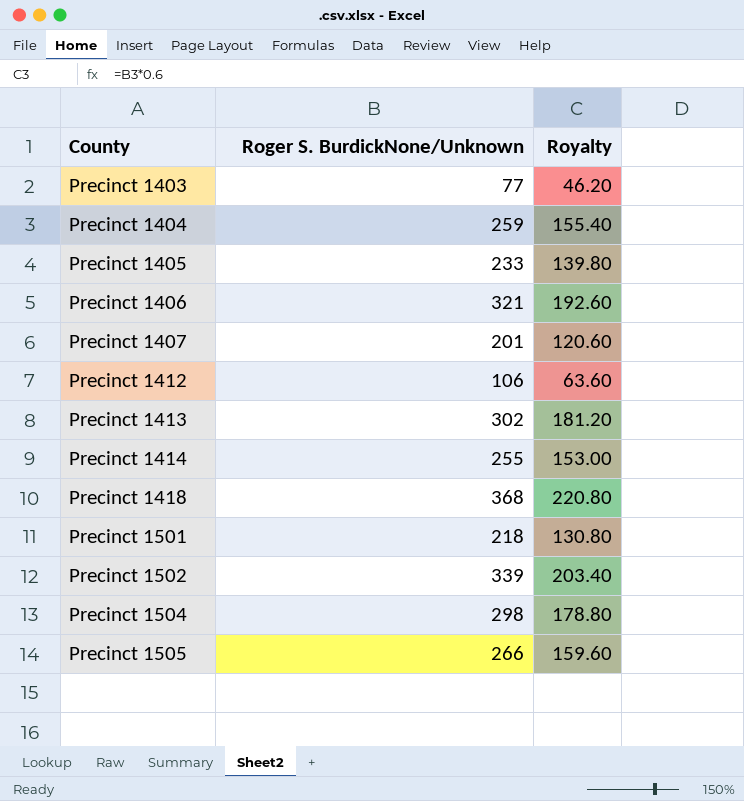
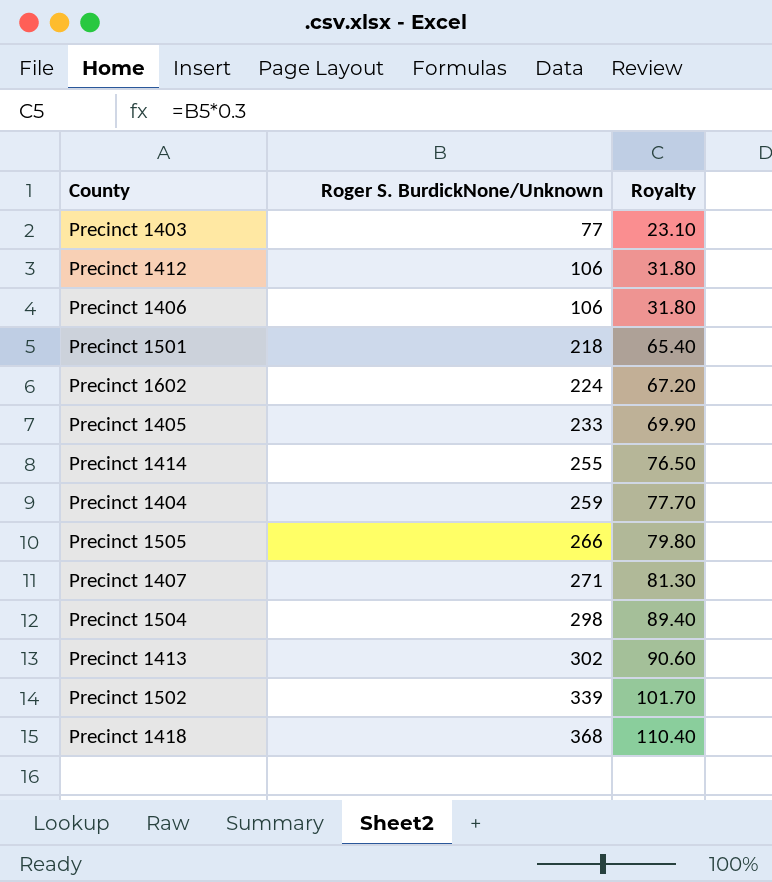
row order: County ascending -> Roger S. BurdickNone/Unknown ascending
column Royalty | formula: [Roger S. BurdickNone/Unknown] * 0.6 -> [Roger S. BurdickNone/Unknown] * 0.3
Precinct 1406 | Roger S. BurdickNone/Unknown: 321 -> 106
row Precinct 1602: none -> 224 | 67.20
Precinct 1407 | Roger S. BurdickNone/Unknown: 201 -> 271

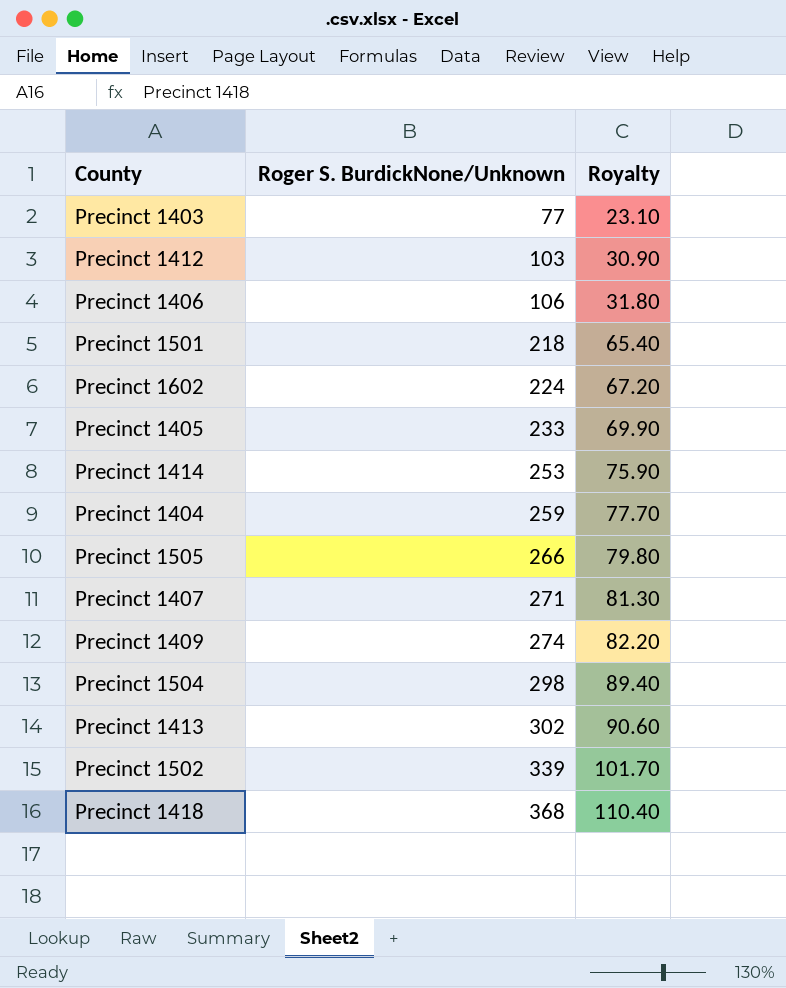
Precinct 1412 | Roger S. BurdickNone/Unknown: 106 -> 103
Precinct 1412 | Royalty: 31.80 -> 30.90
Precinct 1414 | Roger S. BurdickNone/Unknown: 255 -> 253
Precinct 1414 | Royalty: 76.50 -> 75.90
row Precinct 1409: none -> 274 | 82.20

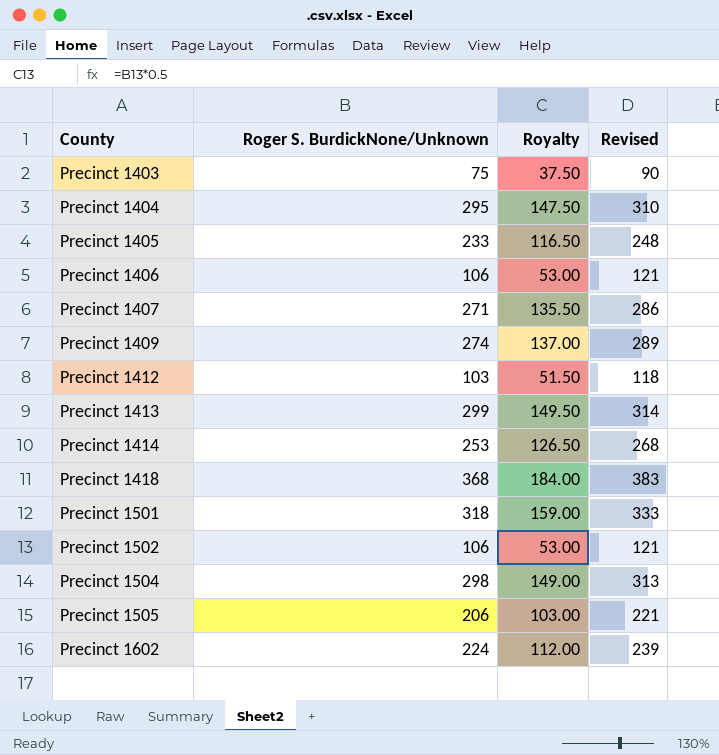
row order: Roger S. BurdickNone/Unknown ascending -> County ascending
column Royalty | formula: [Roger S. BurdickNone/Unknown] * 0.3 -> [Roger S. BurdickNone/Unknown] * 0.5
column Revised | formula: none -> [Roger S. BurdickNone/Unknown] + 15
Precinct 1403 | Roger S. BurdickNone/Unknown: 77 -> 75
Precinct 1404 | Roger S. BurdickNone/Unknown: 259 -> 295
Precinct 1413 | Roger S. BurdickNone/Unknown: 302 -> 299
Precinct 1501 | Roger S. BurdickNone/Unknown: 218 -> 318
Precinct 1502 | Roger S. BurdickNone/Unknown: 339 -> 106
Precinct 1505 | Roger S. BurdickNone/Unknown: 266 -> 206

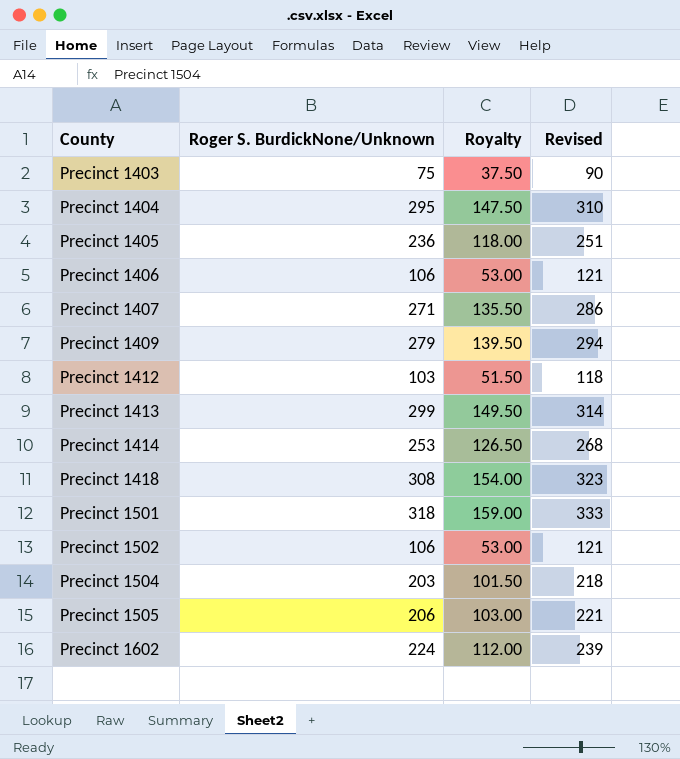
Precinct 1405 | Roger S. BurdickNone/Unknown: 233 -> 236
Precinct 1405 | Royalty: 116.50 -> 118.00
Precinct 1405 | Revised: 248 -> 251
Precinct 1409 | Roger S. BurdickNone/Unknown: 274 -> 279
Precinct 1409 | Royalty: 137.00 -> 139.50
Precinct 1409 | Revised: 289 -> 294
Precinct 1418 | Roger S. BurdickNone/Unknown: 368 -> 308
Precinct 1418 | Royalty: 184.00 -> 154.00
Precinct 1418 | Revised: 383 -> 323
Precinct 1504 | Roger S. BurdickNone/Unknown: 298 -> 203
Precinct 1504 | Royalty: 149.00 -> 101.50
Precinct 1504 | Revised: 313 -> 218

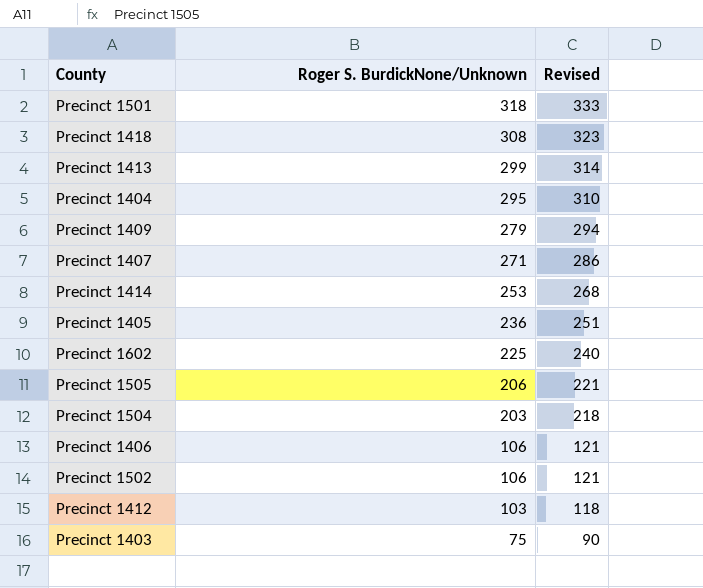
row order: County ascending -> Roger S. BurdickNone/Unknown descending
column Royalty | formula: [Roger S. BurdickNone/Unknown] * 0.5 -> none
Precinct 1602 | Roger S. BurdickNone/Unknown: 224 -> 225
Precinct 1602 | Revised: 239 -> 240

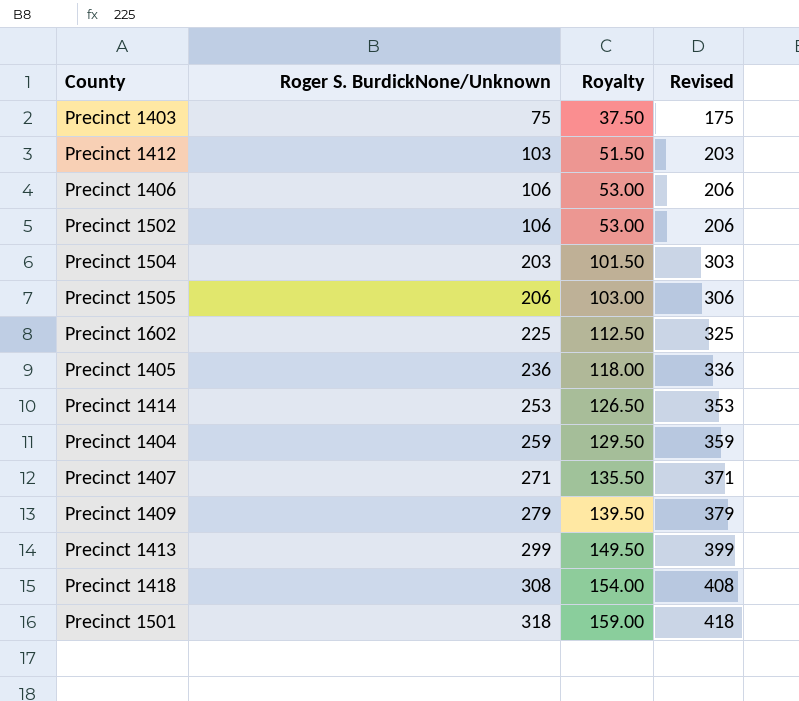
row order: Roger S. BurdickNone/Unknown descending -> Roger S. BurdickNone/Unknown ascending
column Royalty | formula: none -> [Roger S. BurdickNone/Unknown] * 0.5
column Revised | formula: [Roger S. BurdickNone/Unknown] + 15 -> [Roger S. BurdickNone/Unknown] + 100
Precinct 1404 | Roger S. BurdickNone/Unknown: 295 -> 259

